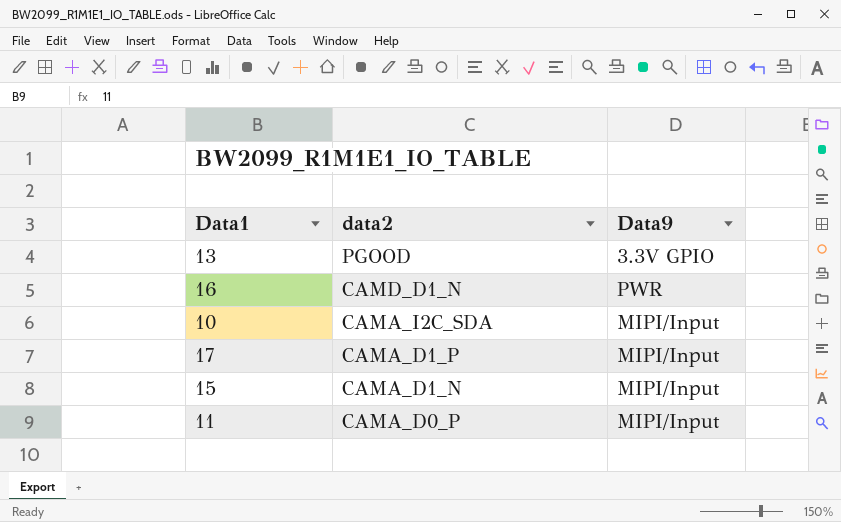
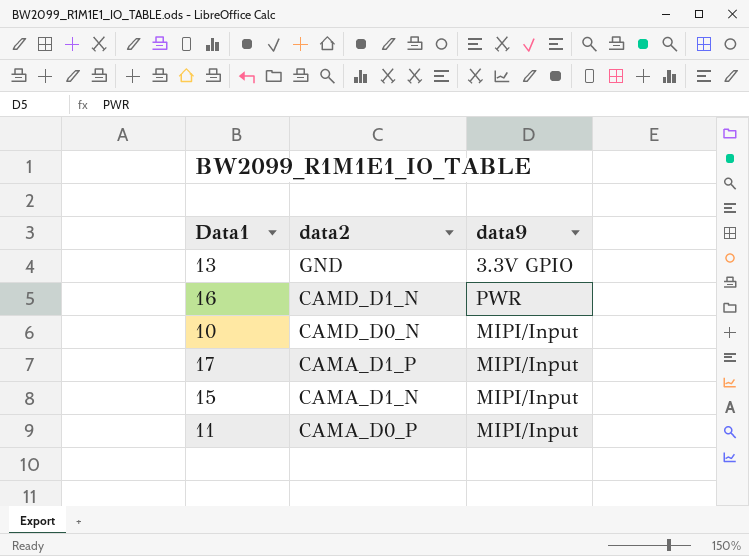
column name: Data9 -> data9
13 | data2: PGOOD -> GND
10 | data2: CAMA_I2C_SDA -> CAMD_D0_N

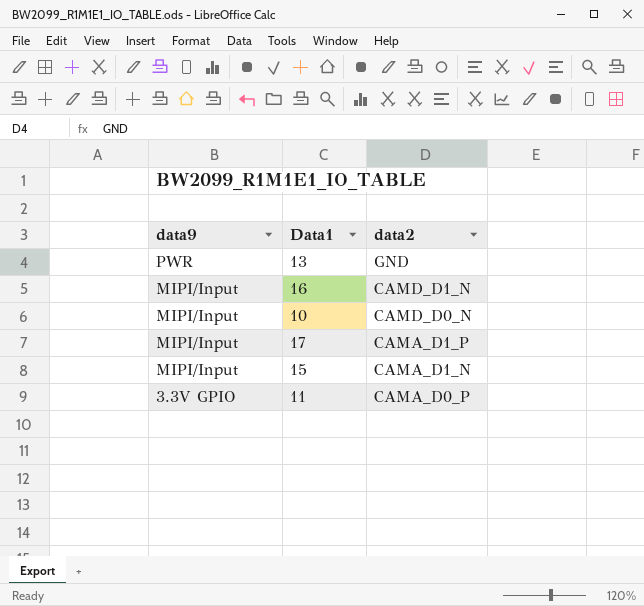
column data9 | position: 3 -> 1
13 | data9: 3.3V GPIO -> PWR
16 | data9: PWR -> MIPI/Input
11 | data9: MIPI/Input -> 3.3V GPIO

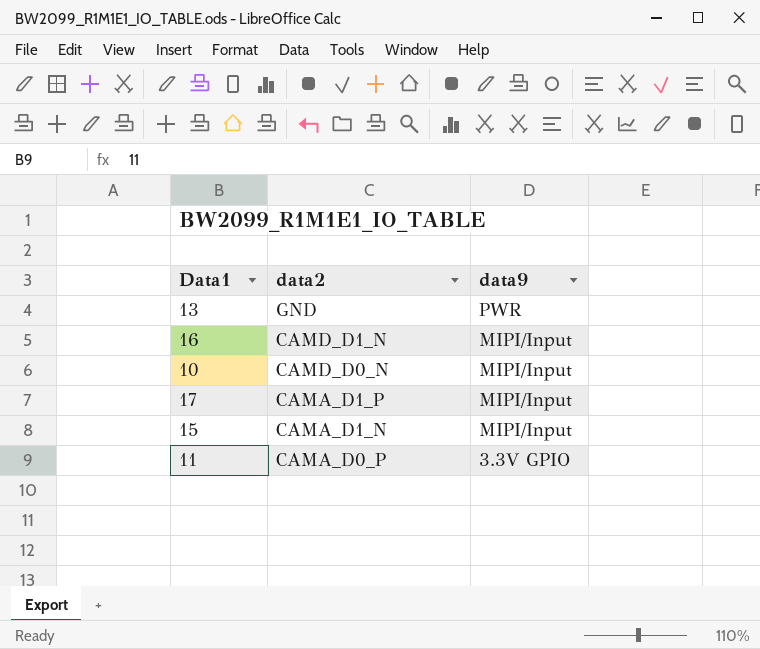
column data9 | position: 1 -> 3

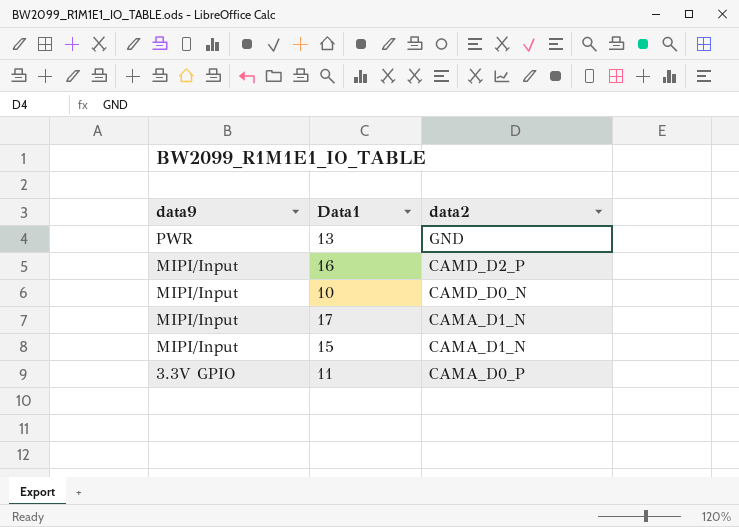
column data9 | position: 3 -> 1
16 | data2: CAMD_D1_N -> CAMD_D2_P
17 | data2: CAMA_D1_P -> CAMA_D1_N

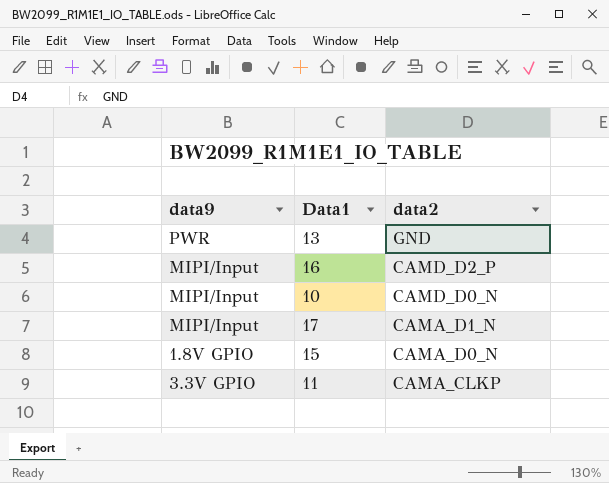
15 | data9: MIPI/Input -> 1.8V GPIO
15 | data2: CAMA_D1_N -> CAMA_D0_N
11 | data2: CAMA_D0_P -> CAMA_CLKP

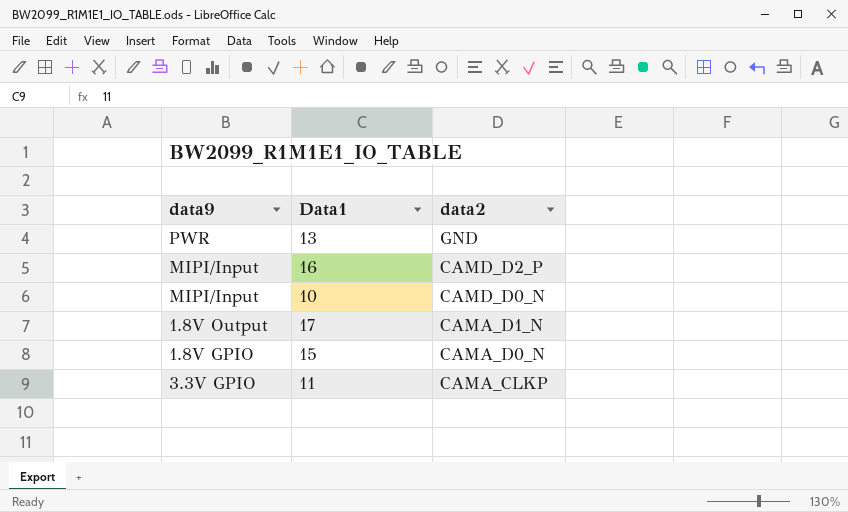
17 | data9: MIPI/Input -> 1.8V Output

